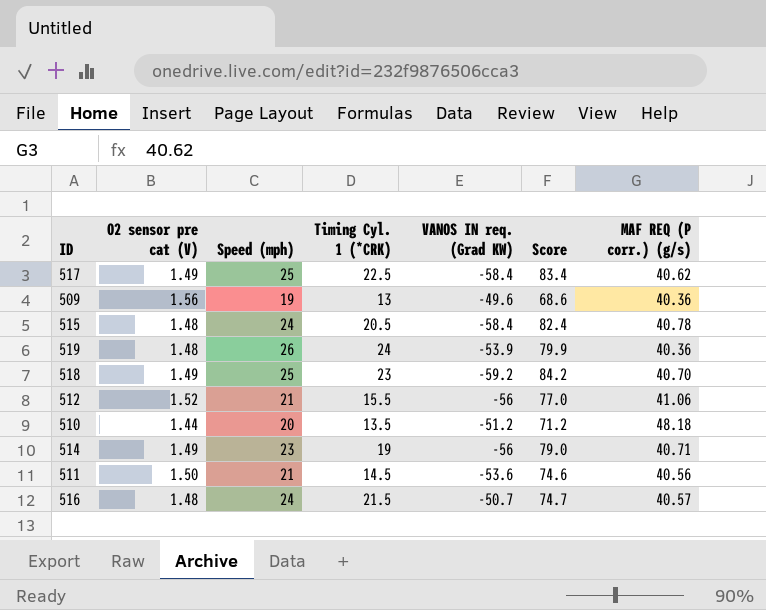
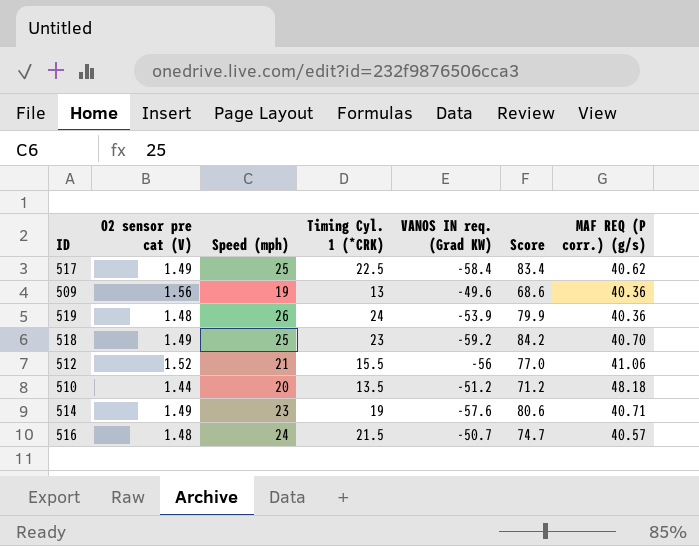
row 515: 1.48 | 24 | 20.5 | -58.4 | 82.4 | 40.78 -> none
row 511: 1.50 | 21 | 14.5 | -53.6 | 74.6 | 40.56 -> none
514 | VANOS IN req. (Grad KW): -56 -> -57.6
514 | Score: 79.0 -> 80.6

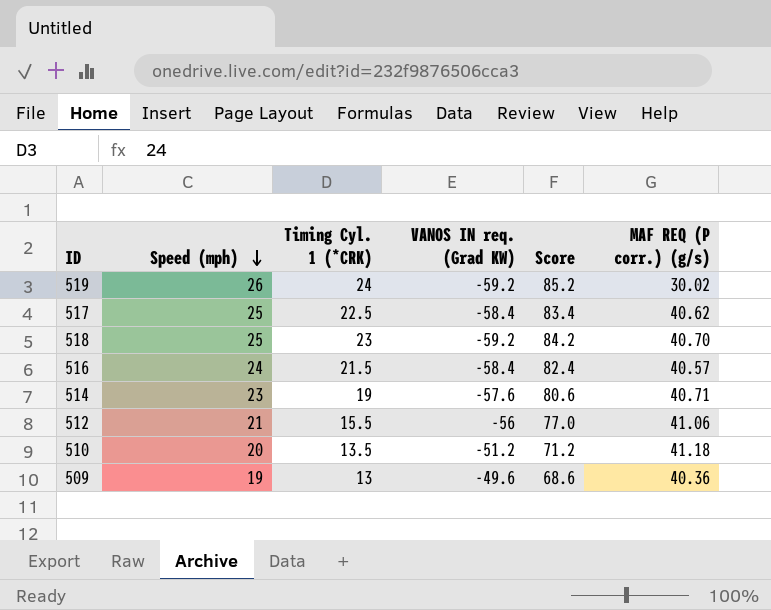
row order: none -> Speed (mph) descending
column O2 sensor pre cat (V) | position: 2 -> none
519 | VANOS IN req. (Grad KW): -53.9 -> -59.2
519 | Score: 79.9 -> 85.2
519 | MAF REQ (P corr.) (g/s): 40.36 -> 30.02
516 | VANOS IN req. (Grad KW): -50.7 -> -58.4
516 | Score: 74.7 -> 82.4
510 | MAF REQ (P corr.) (g/s): 48.18 -> 41.18

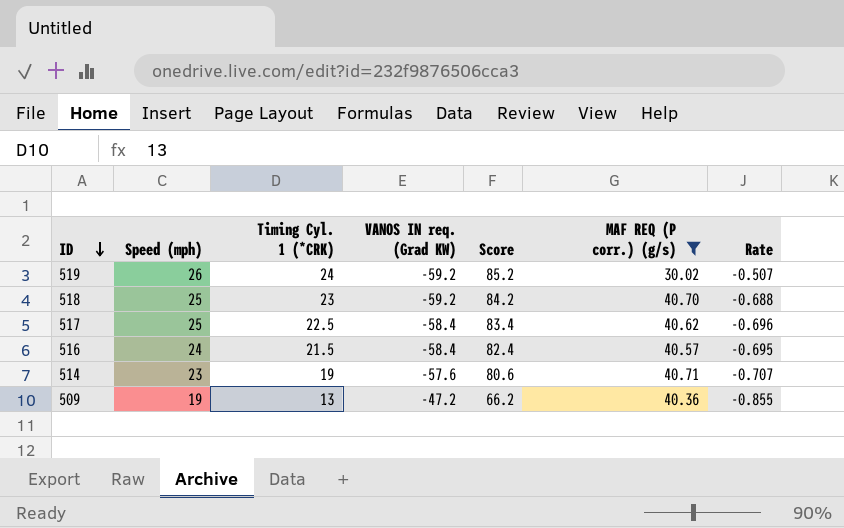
filter: none -> MAF REQ (P corr.) (g/s) <= 40.71
row order: Speed (mph) descending -> ID descending
column Rate | formula: none -> [MAF REQ (P corr.) (g/s)] / [VANOS IN req. (Grad KW)]
509 | VANOS IN req. (Grad KW): -49.6 -> -47.2
509 | Score: 68.6 -> 66.2

